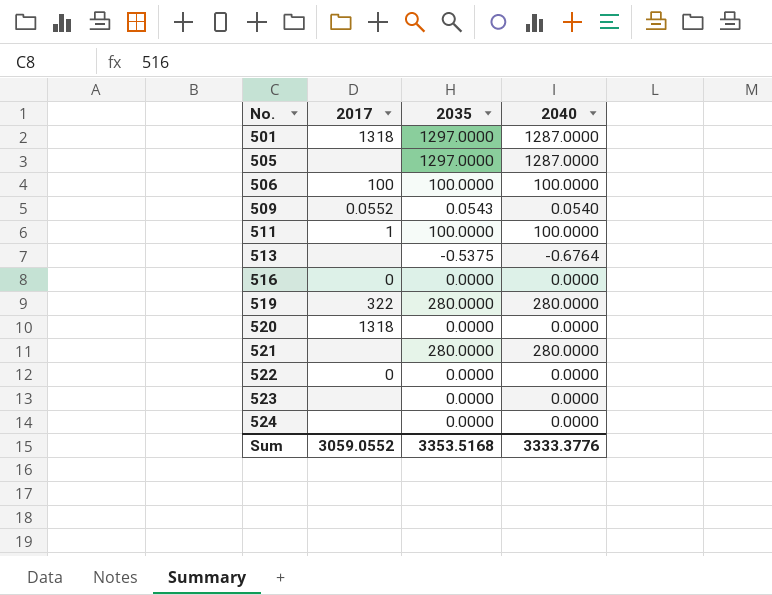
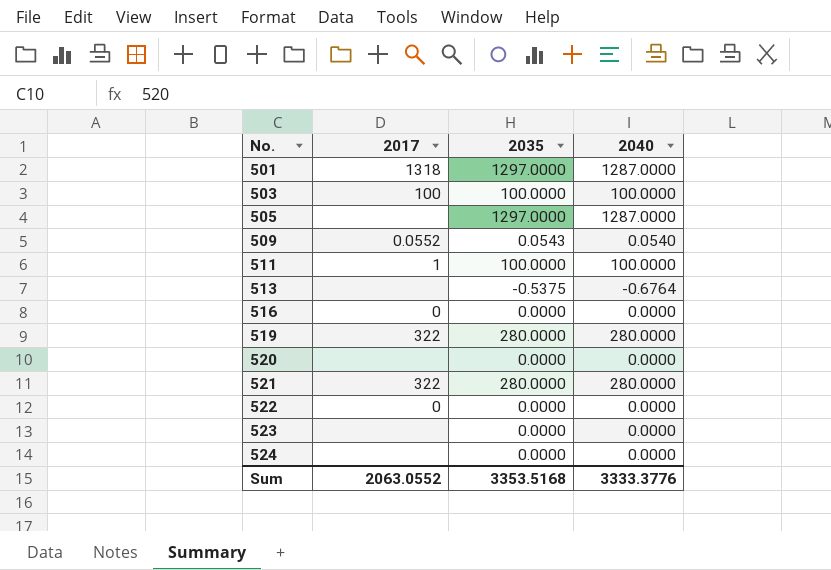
row 506: 100 | 100.0000 | 100.0000 -> none
row 503: none -> 100 | 100.0000 | 100.0000
520 | 2017: 1318 -> none
521 | 2017: none -> 322
Sum | 2017: 3059.0552 -> 2063.0552

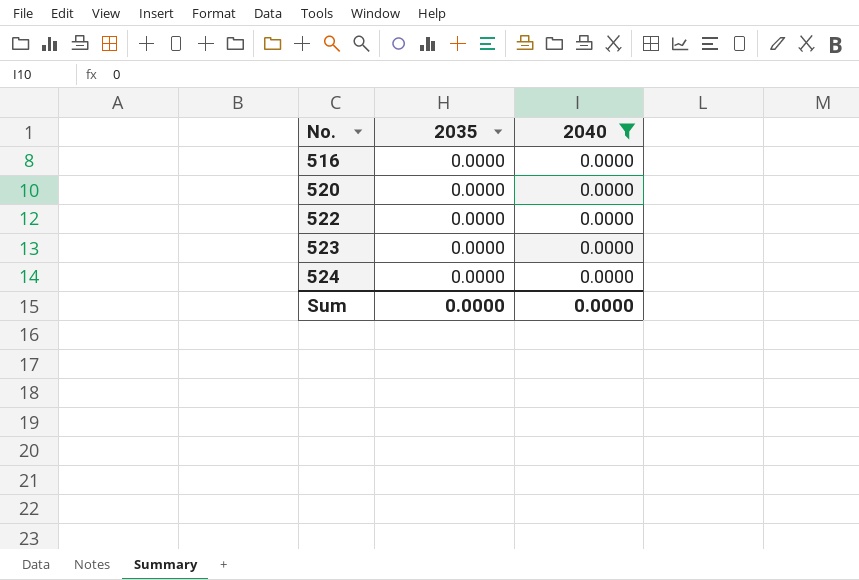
filter: none -> 2040 = 0.0000
column 2017 | position: 2 -> none
Sum | 2035: 3353.5168 -> 0.0000
Sum | 2040: 3333.3776 -> 0.0000

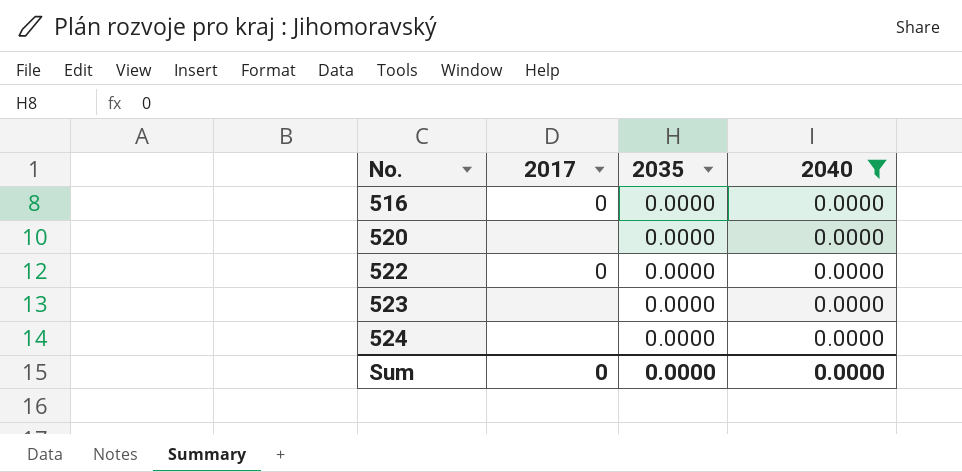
column 2017 | position: none -> 2

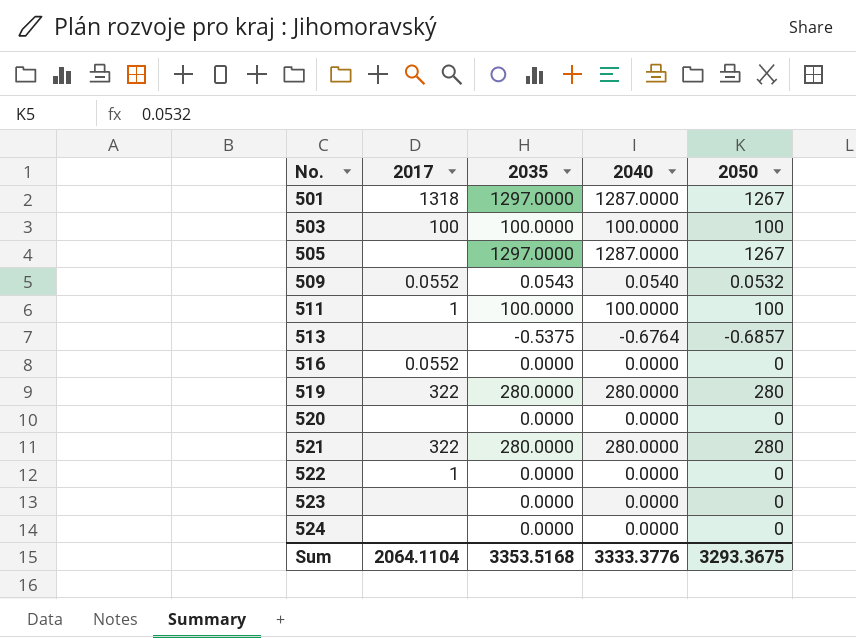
filter: 2040 = 0.0000 -> none
column 2050 | position: none -> 5
516 | 2017: 0 -> 0.0552
522 | 2017: 0 -> 1
Sum | 2017: 0 -> 2064.1104
Sum | 2035: 0.0000 -> 3353.5168
Sum | 2040: 0.0000 -> 3333.3776

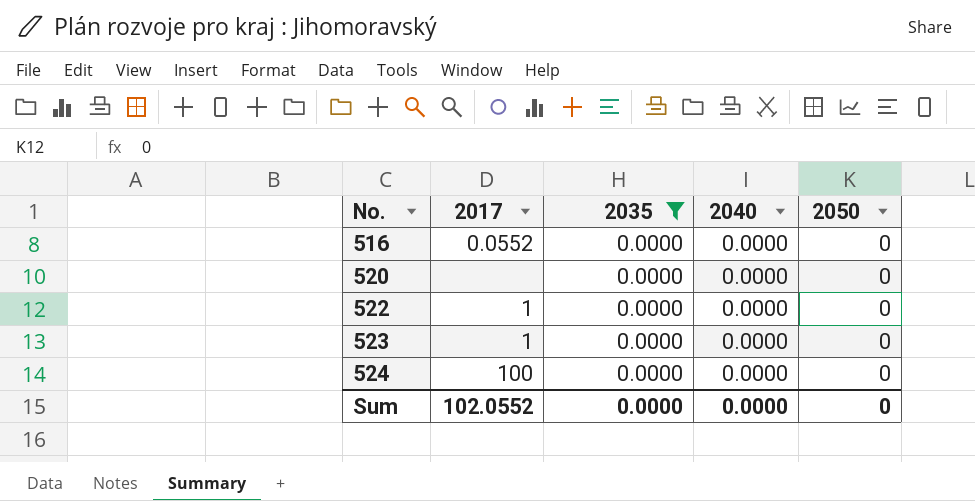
filter: none -> 2035 = 0.0000
523 | 2017: none -> 1
524 | 2017: none -> 100
Sum | 2017: 2064.1104 -> 102.0552
Sum | 2035: 3353.5168 -> 0.0000
Sum | 2040: 3333.3776 -> 0.0000
Sum | 2050: 3293.3675 -> 0

